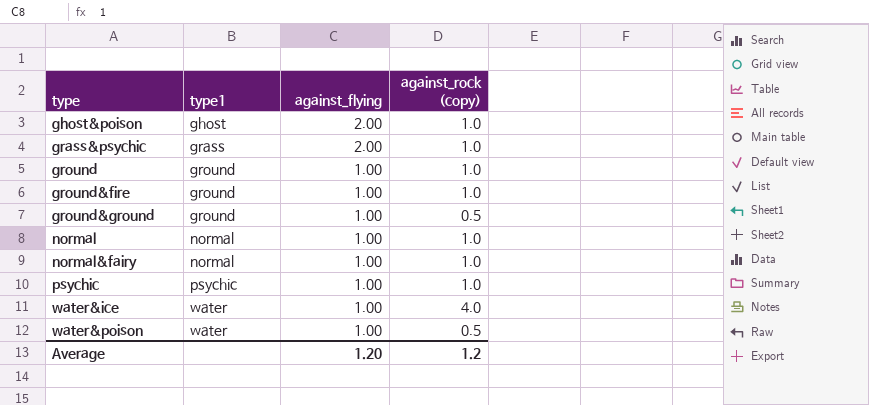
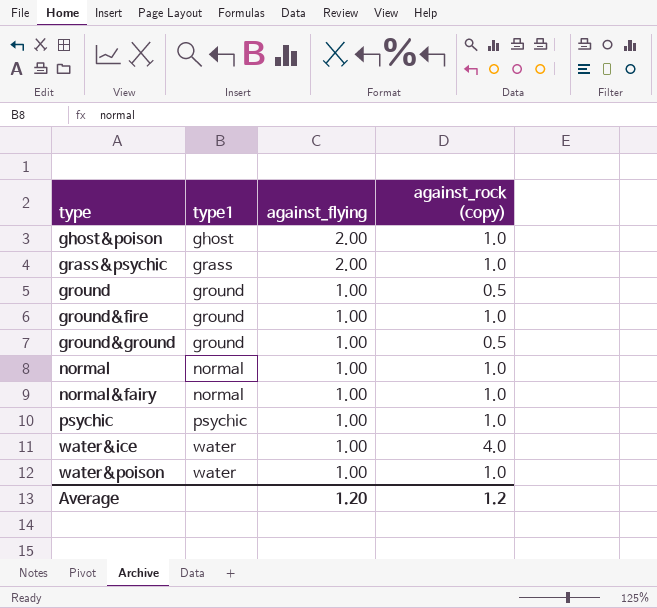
ground | against_rock (copy): 1.0 -> 0.5
water&poison | against_rock (copy): 0.5 -> 1.0

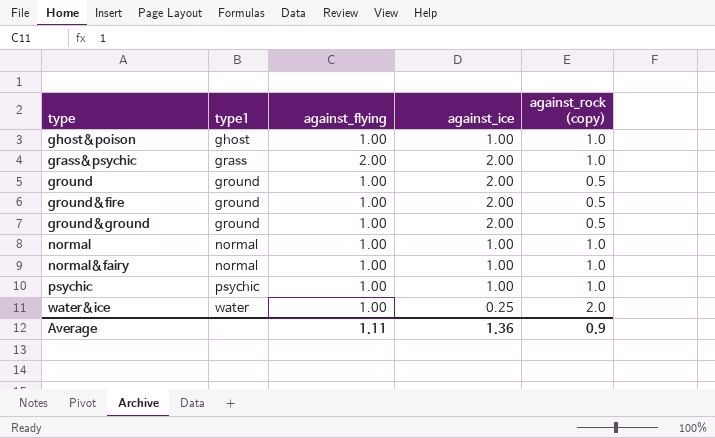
column against_ice | position: none -> 4
row water&poison: water | 1.00 | 1.0 -> none
ghost&poison | against_flying: 2.00 -> 1.00
ground&fire | against_rock (copy): 1.0 -> 0.5
water&ice | against_rock (copy): 4.0 -> 2.0
Average | against_flying: 1.20 -> 1.11
Average | against_rock (copy): 1.2 -> 0.9

